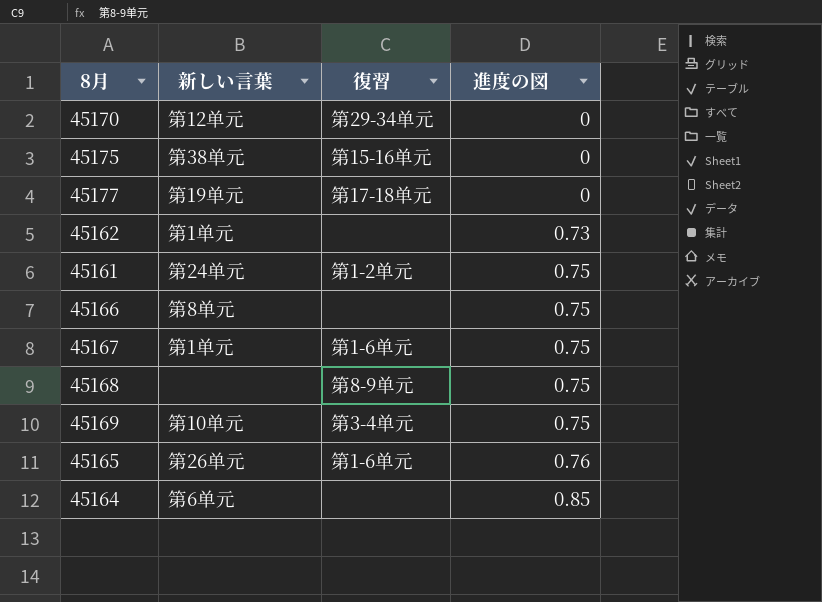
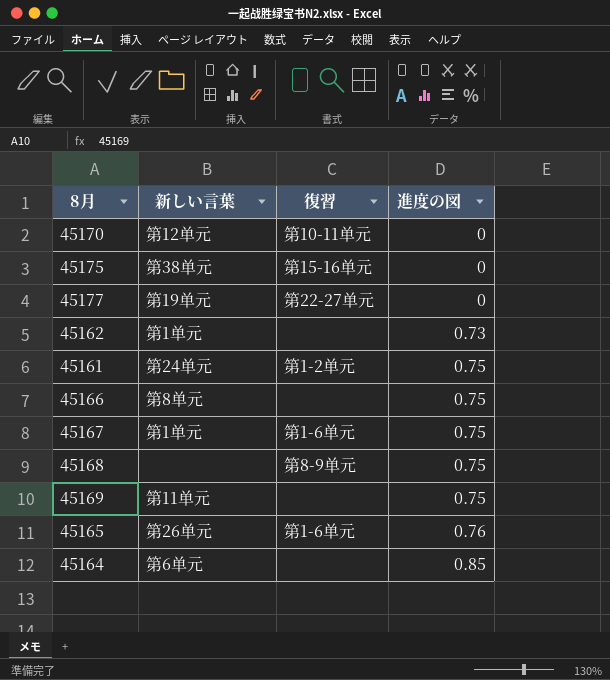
45170 | 復習: 第29-34单元 -> 第10-11单元
45177 | 復習: 第17-18单元 -> 第22-27单元
45169 | 新しい言葉: 第10单元 -> 第11单元
45169 | 復習: 第3-4单元 -> none

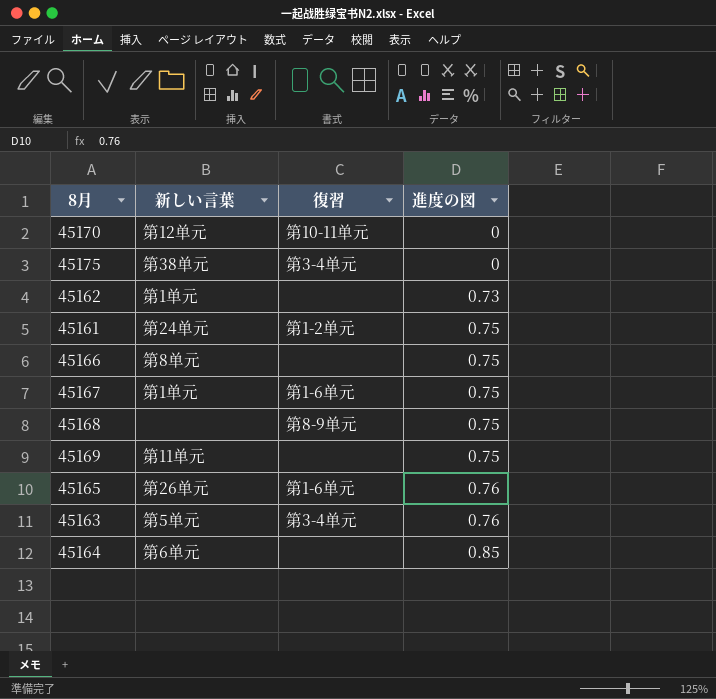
row 45177: 第19单元 | 第22-27单元 | 0 -> none
45175 | 復習: 第15-16单元 -> 第3-4单元
row 45163: none -> 第5单元 | 第3-4单元 | 0.76

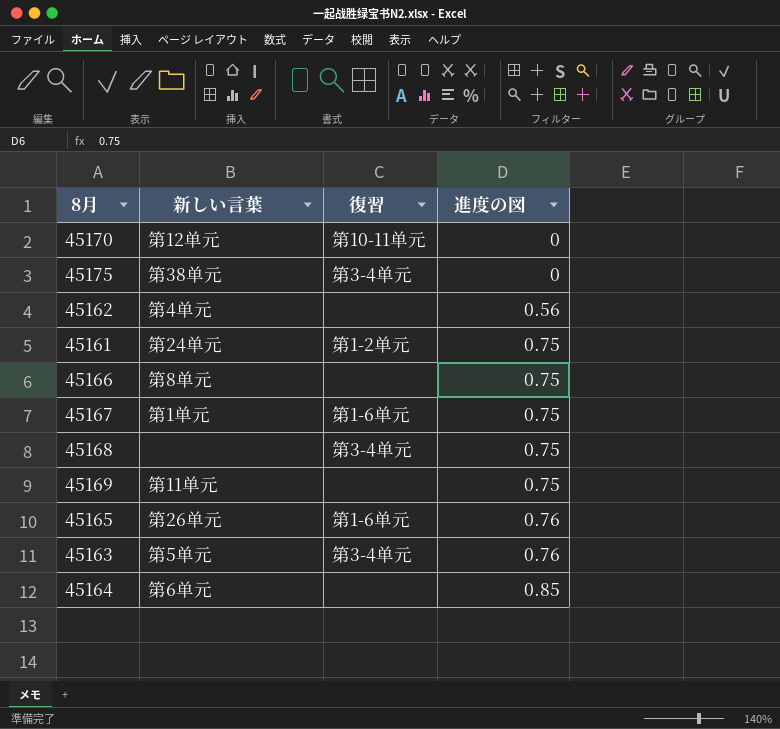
45162 | 新しい言葉: 第1单元 -> 第4单元
45162 | 進度の図: 0.73 -> 0.56
45168 | 復習: 第8-9单元 -> 第3-4单元

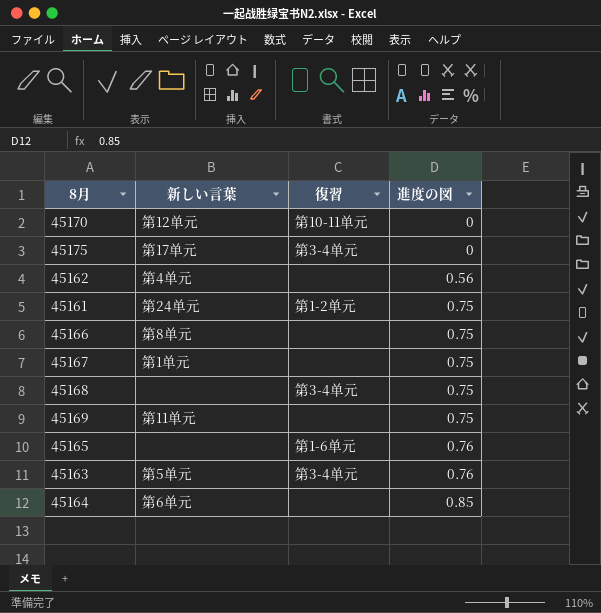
45175 | 新しい言葉: 第38单元 -> 第17单元
45167 | 復習: 第1-6单元 -> none
45165 | 新しい言葉: 第26单元 -> none

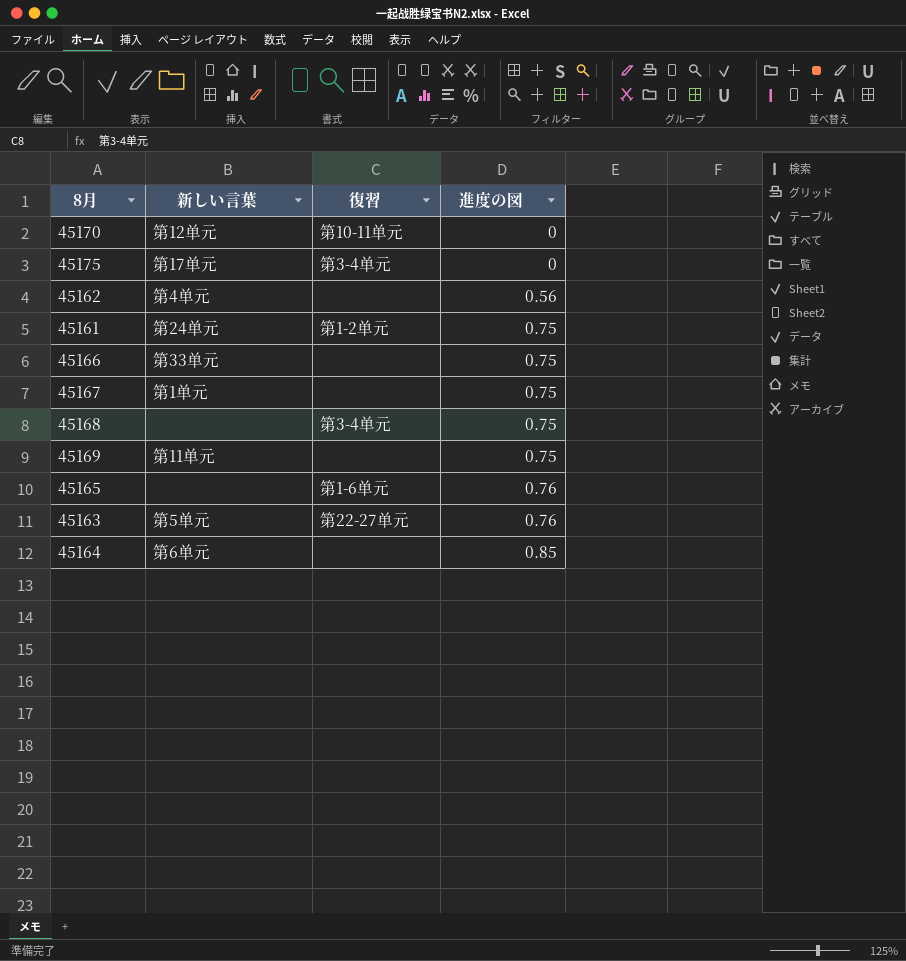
45166 | 新しい言葉: 第8单元 -> 第33单元
45163 | 復習: 第3-4单元 -> 第22-27单元

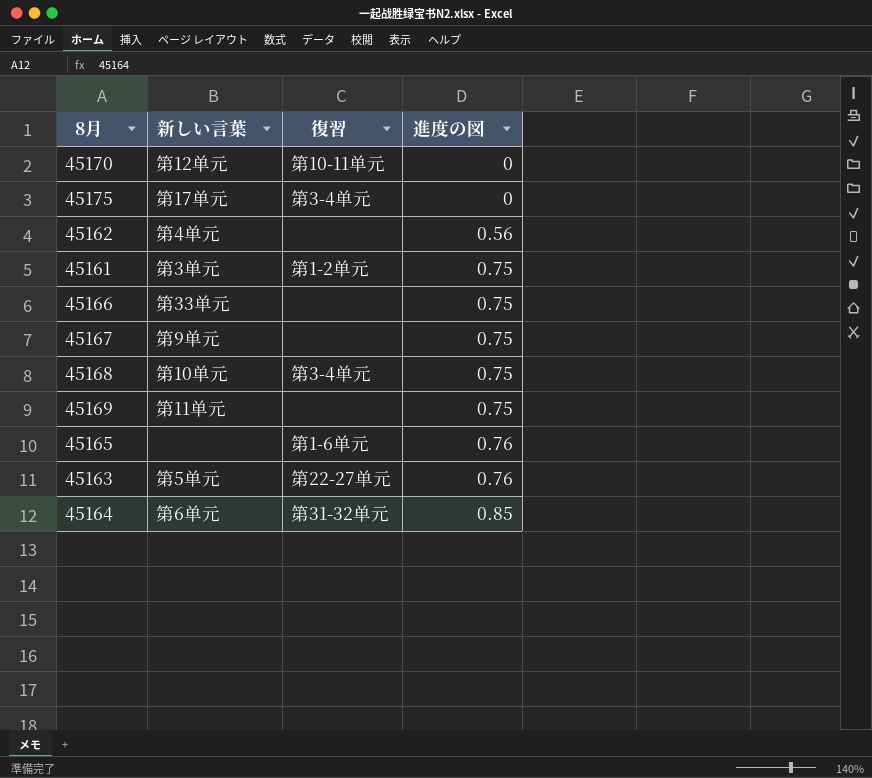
45161 | 新しい言葉: 第24单元 -> 第3单元
45167 | 新しい言葉: 第1单元 -> 第9单元
45168 | 新しい言葉: none -> 第10单元
45164 | 復習: none -> 第31-32单元

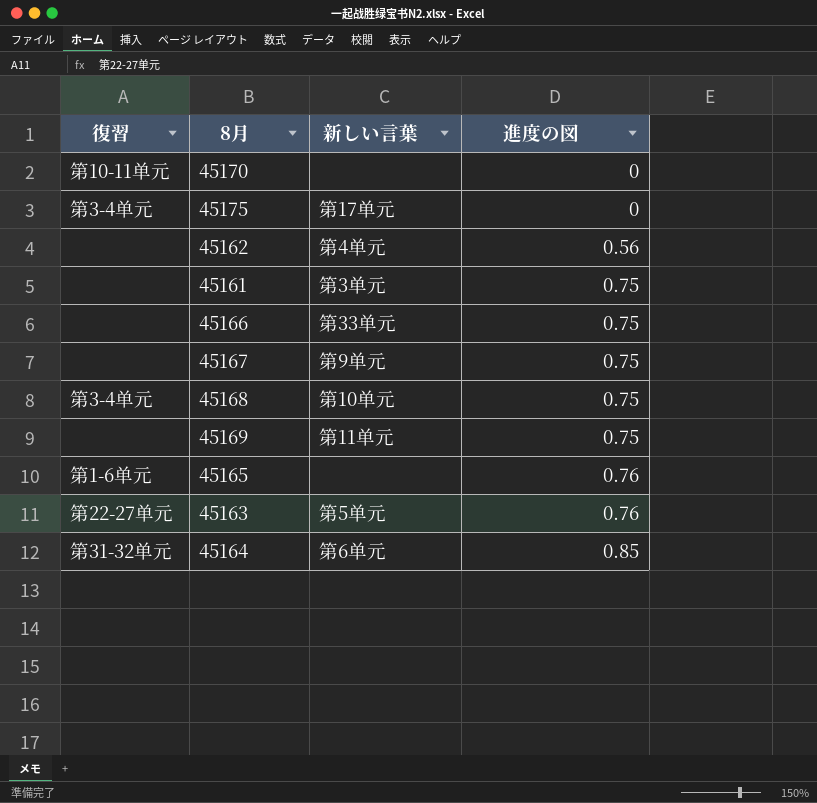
column 復習 | position: 3 -> 1
45170 | 新しい言葉: 第12单元 -> none
45161 | 復習: 第1-2单元 -> none

